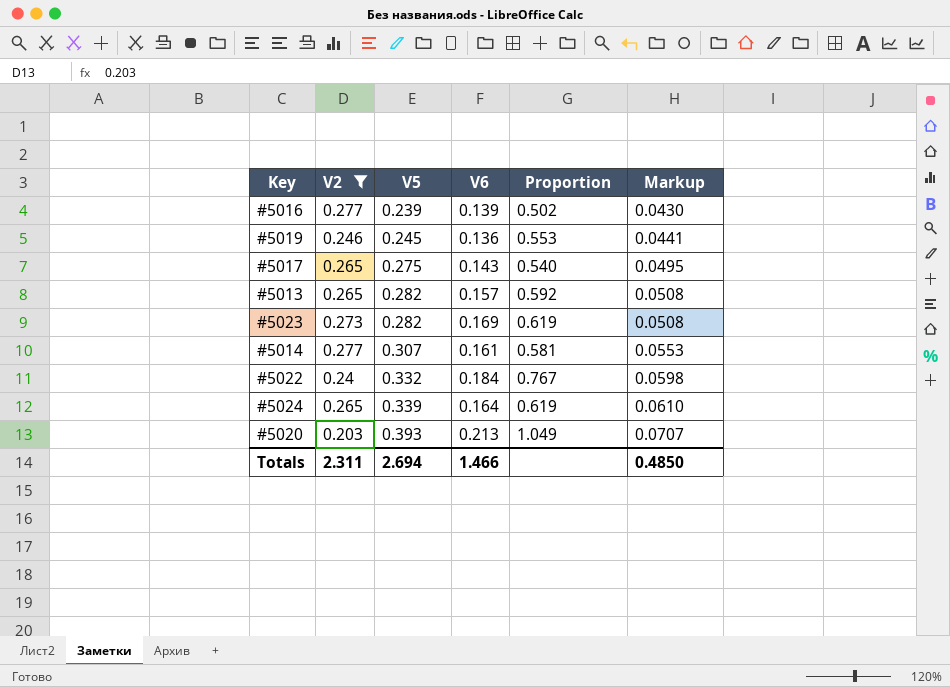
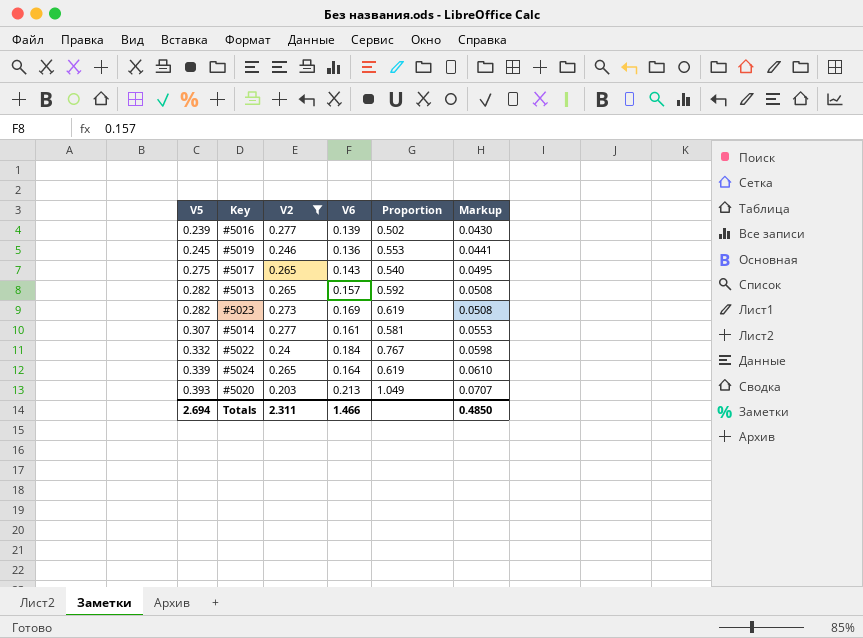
column V5 | position: 3 -> 1

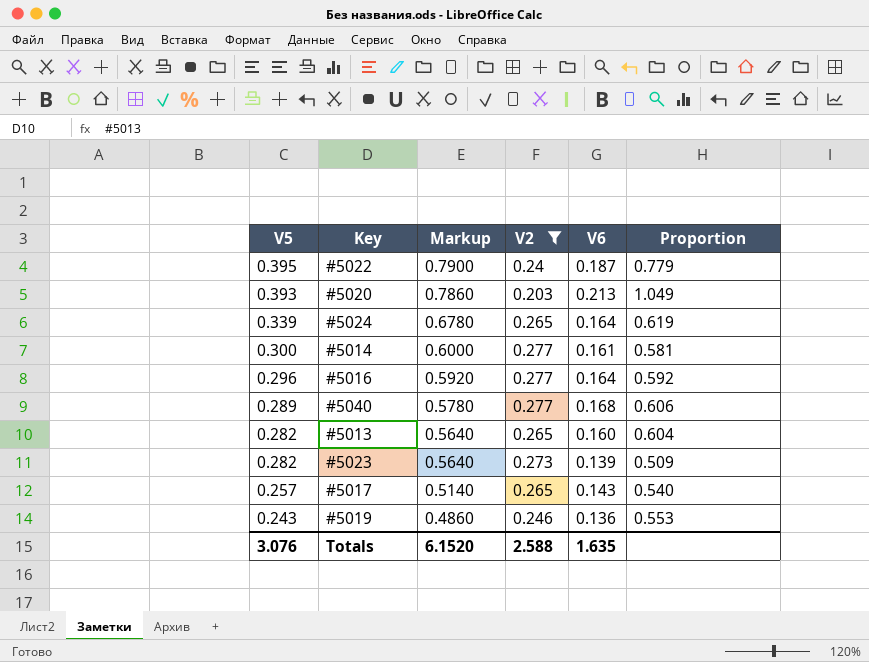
row order: V5 ascending -> V5 descending
column Markup | formula: [V5] * 0.18 -> [V5] * 2
column Markup | position: 6 -> 3
#5022 | V5: 0.332 -> 0.395
#5022 | V6: 0.184 -> 0.187
#5022 | Proportion: 0.767 -> 0.779
#5014 | V5: 0.307 -> 0.300
#5016 | V5: 0.239 -> 0.296
#5016 | V6: 0.139 -> 0.164
#5016 | Proportion: 0.502 -> 0.592
row #5040: none -> 0.289 | 0.5780 | 0.277 | 0.168 | 0.606
#5013 | V6: 0.157 -> 0.160
#5013 | Proportion: 0.592 -> 0.604
#5023 | V6: 0.169 -> 0.139
#5023 | Proportion: 0.619 -> 0.509
#5017 | V5: 0.275 -> 0.257
#5019 | V5: 0.245 -> 0.243
Totals | V5: 2.694 -> 3.076
Totals | Markup: 0.4850 -> 6.1520
Totals | V2: 2.311 -> 2.588
Totals | V6: 1.466 -> 1.635

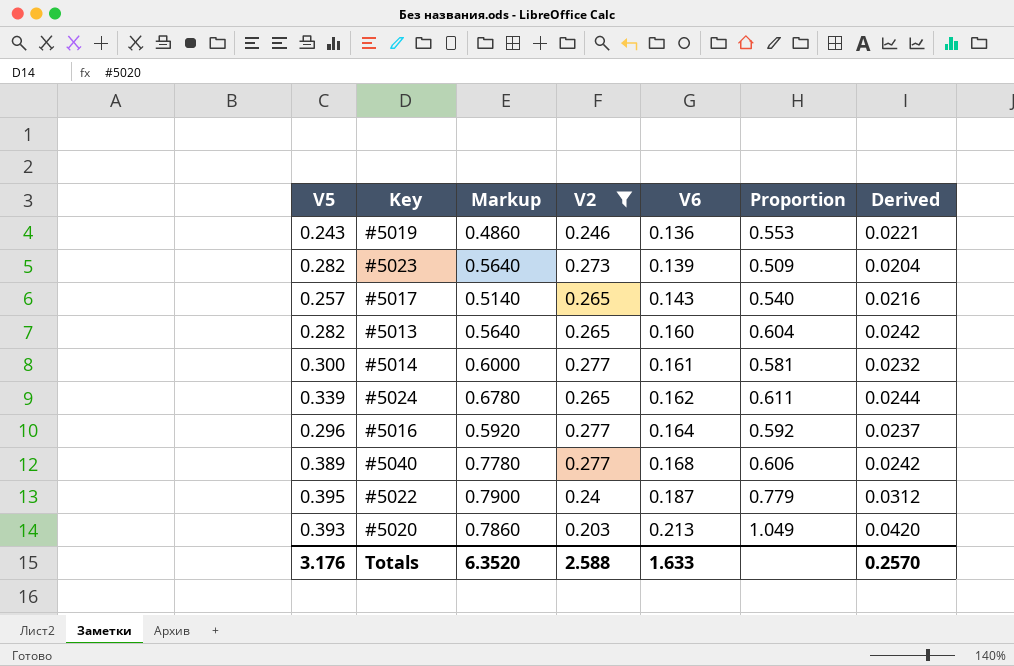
row order: V5 descending -> V6 ascending
column Derived | formula: none -> [Proportion] * 0.04
#5024 | V6: 0.164 -> 0.162
#5024 | Proportion: 0.619 -> 0.611
#5040 | V5: 0.289 -> 0.389
#5040 | Markup: 0.5780 -> 0.7780
Totals | V5: 3.076 -> 3.176
Totals | Markup: 6.1520 -> 6.3520
Totals | V6: 1.635 -> 1.633

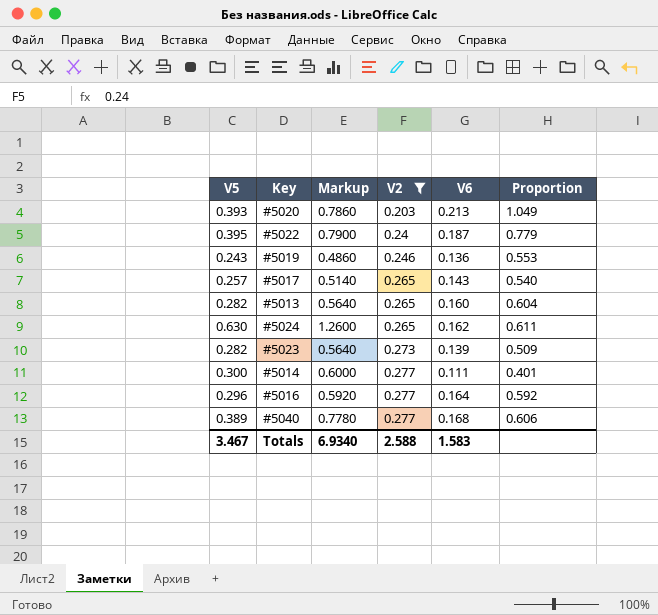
row order: V6 ascending -> V2 ascending
column Derived | formula: [Proportion] * 0.04 -> none
#5024 | V5: 0.339 -> 0.630
#5024 | Markup: 0.6780 -> 1.2600
#5014 | V6: 0.161 -> 0.111
#5014 | Proportion: 0.581 -> 0.401
Totals | V5: 3.176 -> 3.467
Totals | Markup: 6.3520 -> 6.9340
Totals | V6: 1.633 -> 1.583

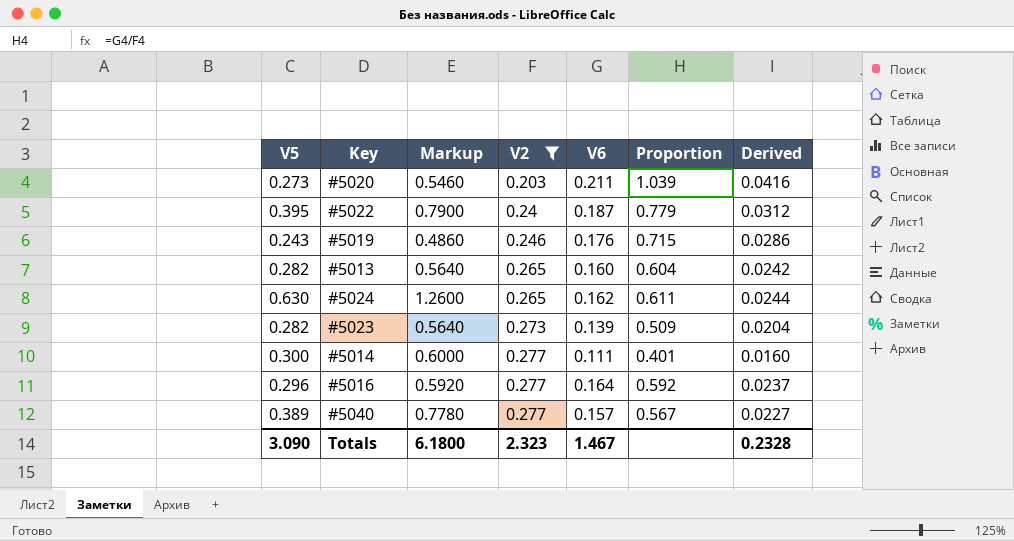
column Derived | formula: none -> [Proportion] * 0.04
row #5017: 0.257 | 0.5140 | 0.265 | 0.143 | 0.540 -> none
#5020 | V5: 0.393 -> 0.273
#5020 | Markup: 0.7860 -> 0.5460
#5020 | V6: 0.213 -> 0.211
#5020 | Proportion: 1.049 -> 1.039
#5019 | V6: 0.136 -> 0.176
#5019 | Proportion: 0.553 -> 0.715
#5040 | V6: 0.168 -> 0.157
#5040 | Proportion: 0.606 -> 0.567
Totals | V5: 3.467 -> 3.090
Totals | Markup: 6.9340 -> 6.1800
Totals | V2: 2.588 -> 2.323
Totals | V6: 1.583 -> 1.467

